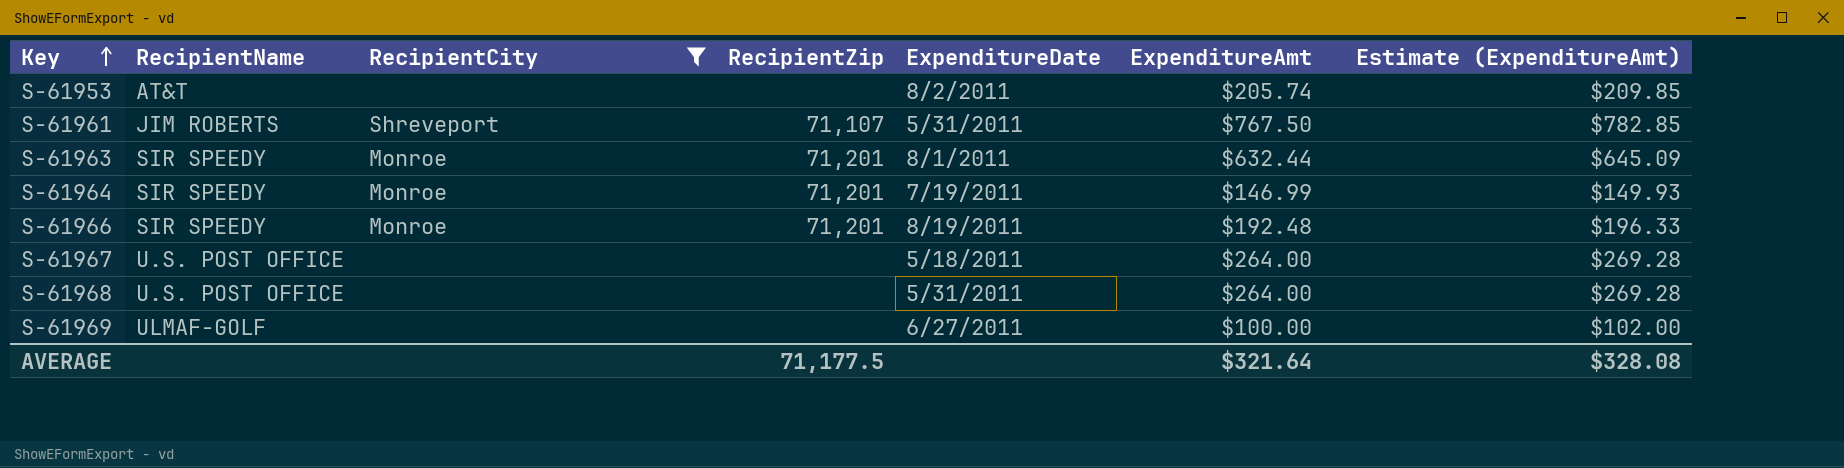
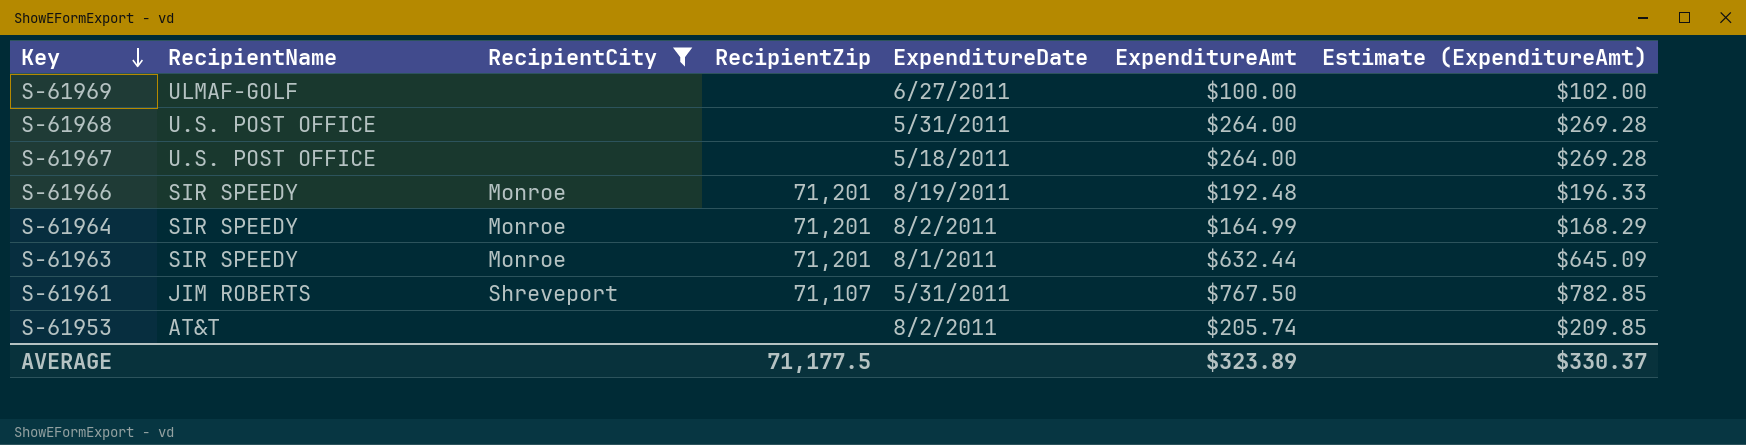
row order: Key ascending -> Key descending
S-61964 | ExpenditureDate: 7/19/2011 -> 8/2/2011
S-61964 | ExpenditureAmt: $146.99 -> $164.99
S-61964 | Estimate (ExpenditureAmt): $149.93 -> $168.29
AVERAGE | ExpenditureAmt: $321.64 -> $323.89
AVERAGE | Estimate (ExpenditureAmt): $328.08 -> $330.37

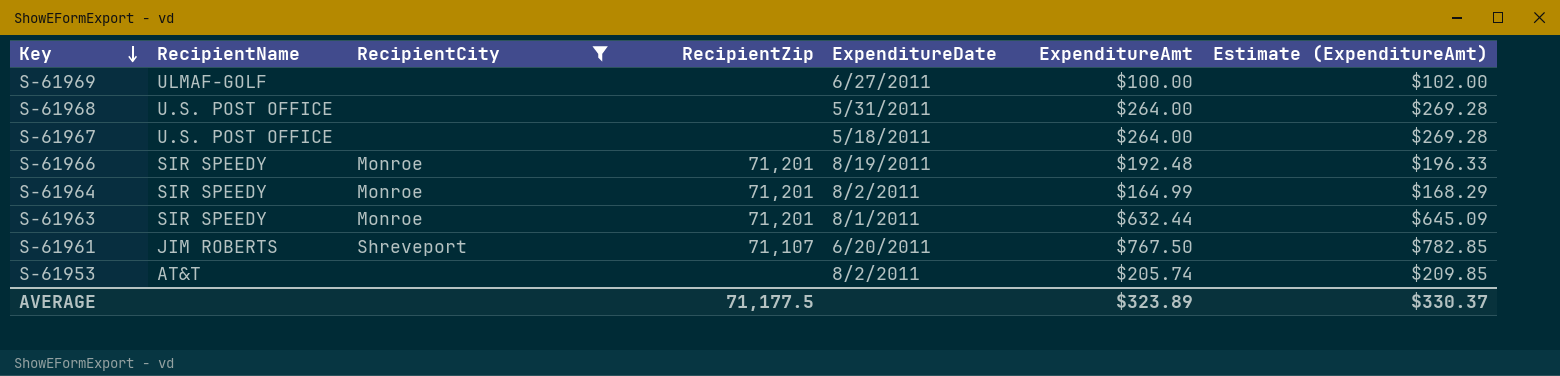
S-61961 | ExpenditureDate: 5/31/2011 -> 6/20/2011

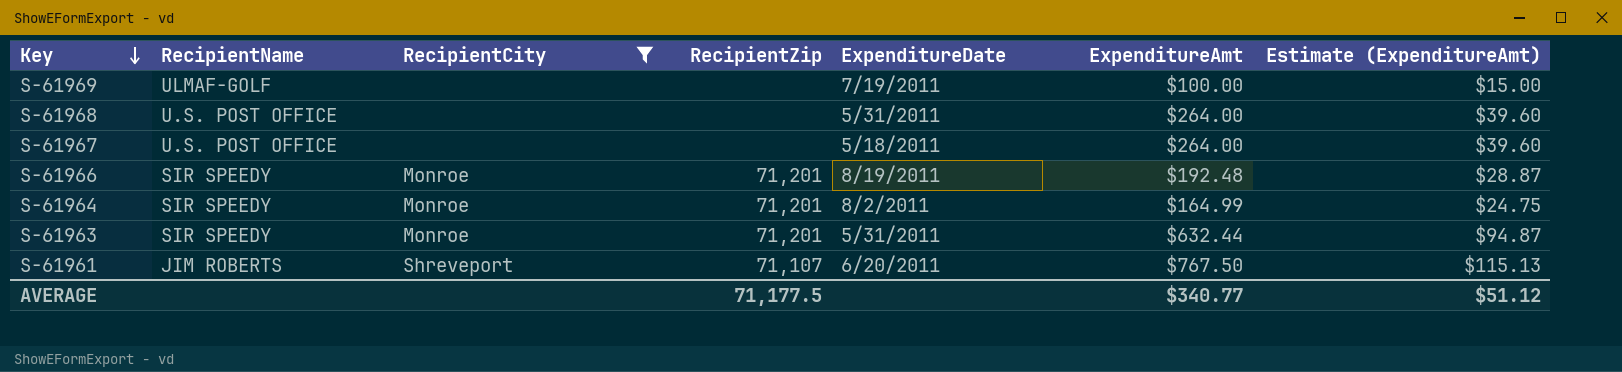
column Estimate (ExpenditureAmt) | formula: [ExpenditureAmt] * 1.02 -> [ExpenditureAmt] * 0.15
row S-61953: AT&T | none | none | 8/2/2011 | $205.74 | $209.85 -> none
S-61969 | ExpenditureDate: 6/27/2011 -> 7/19/2011
S-61963 | ExpenditureDate: 8/1/2011 -> 5/31/2011
AVERAGE | ExpenditureAmt: $323.89 -> $340.77
AVERAGE | Estimate (ExpenditureAmt): $330.37 -> $51.12

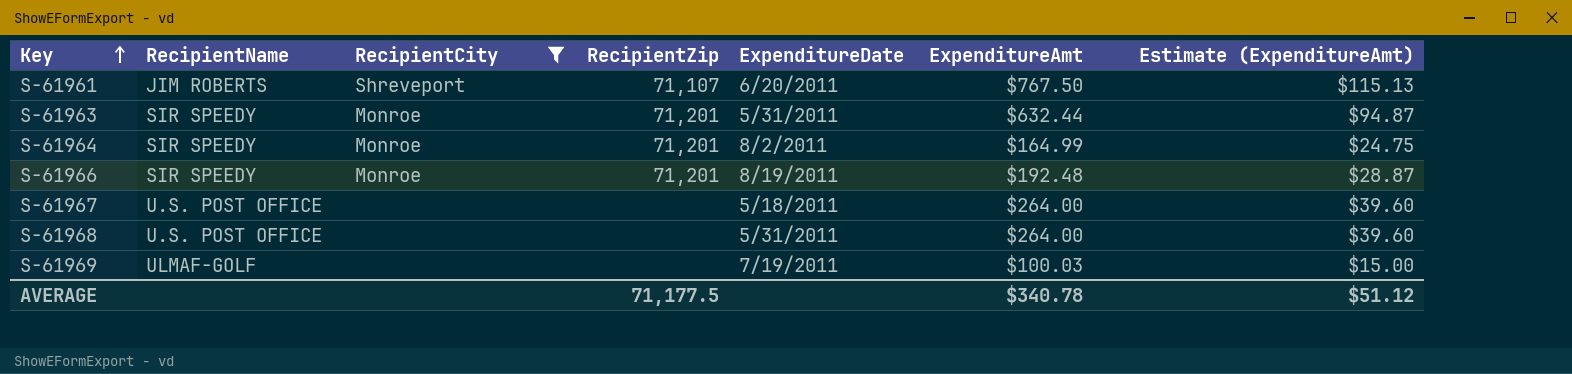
row order: Key descending -> Key ascending
S-61969 | ExpenditureAmt: $100.00 -> $100.03
AVERAGE | ExpenditureAmt: $340.77 -> $340.78

